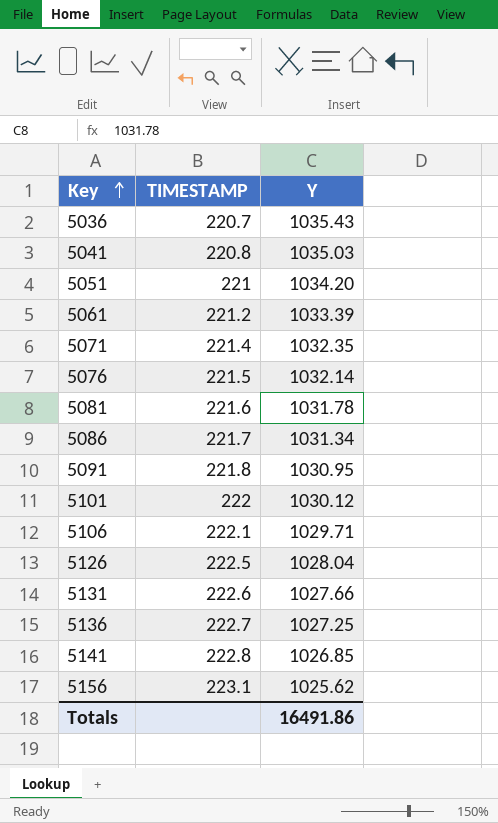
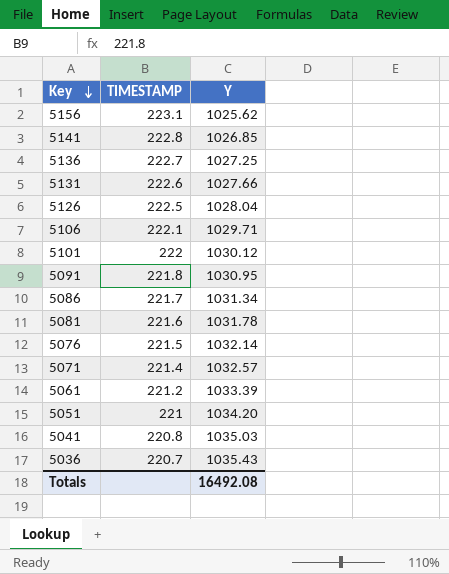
row order: Key ascending -> Key descending
5071 | Y: 1032.35 -> 1032.57
Totals | Y: 16491.86 -> 16492.08

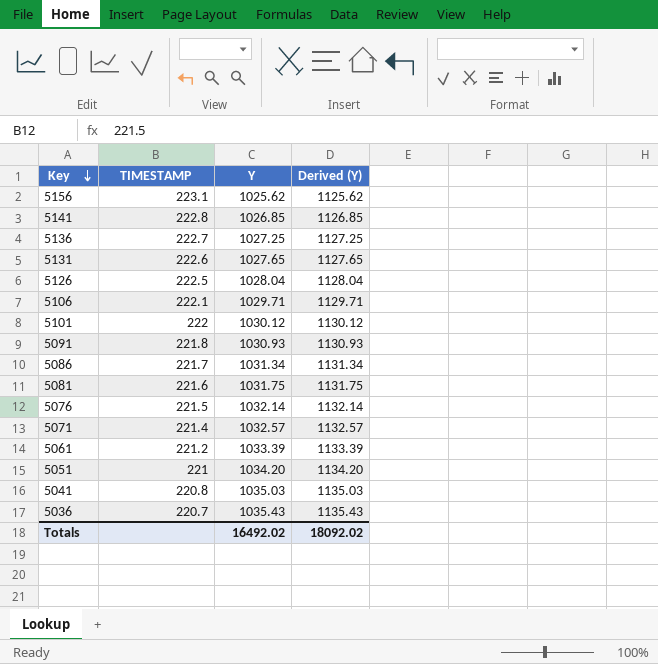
column Derived (Y) | formula: none -> [Y] + 100
5131 | Y: 1027.66 -> 1027.65
5091 | Y: 1030.95 -> 1030.93
5081 | Y: 1031.78 -> 1031.75
Totals | Y: 16492.08 -> 16492.02

